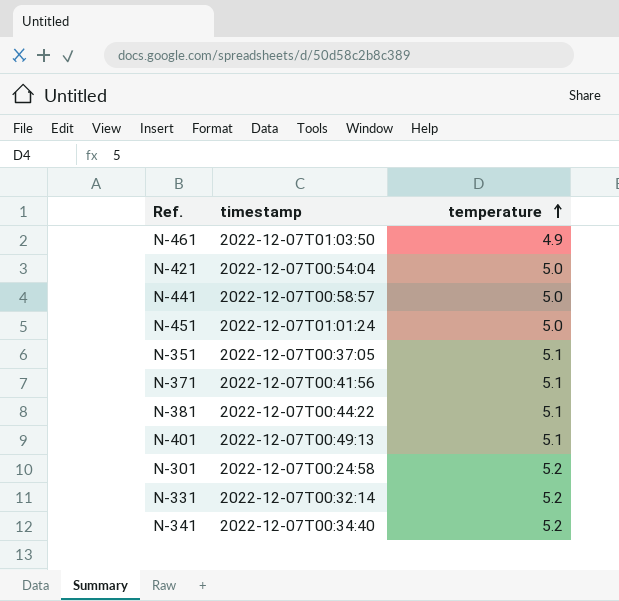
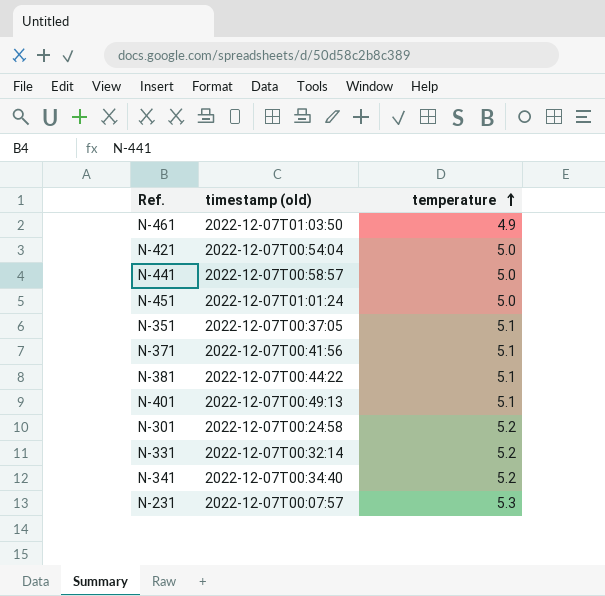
column name: timestamp -> timestamp (old)
row N-231: none -> 2022-12-07T00:07:57 | 5.3

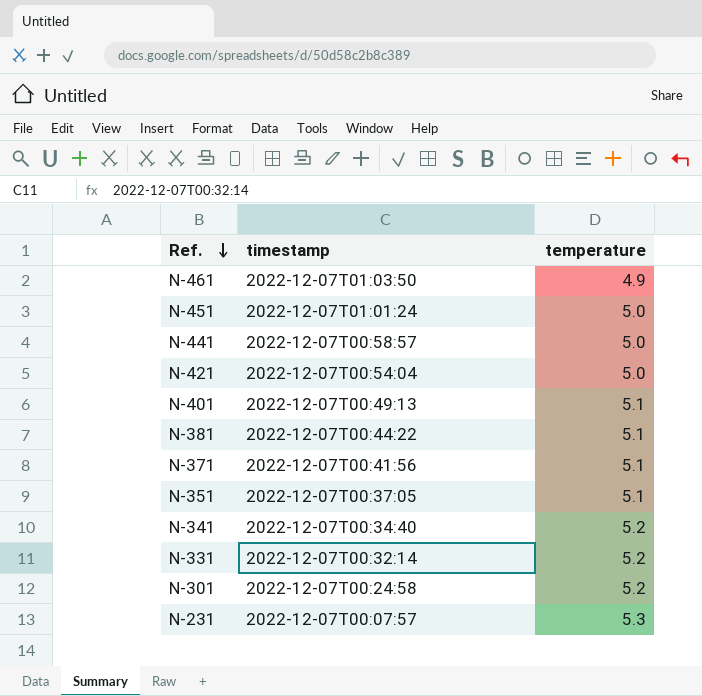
row order: temperature ascending -> Ref. descending
column name: timestamp (old) -> timestamp

